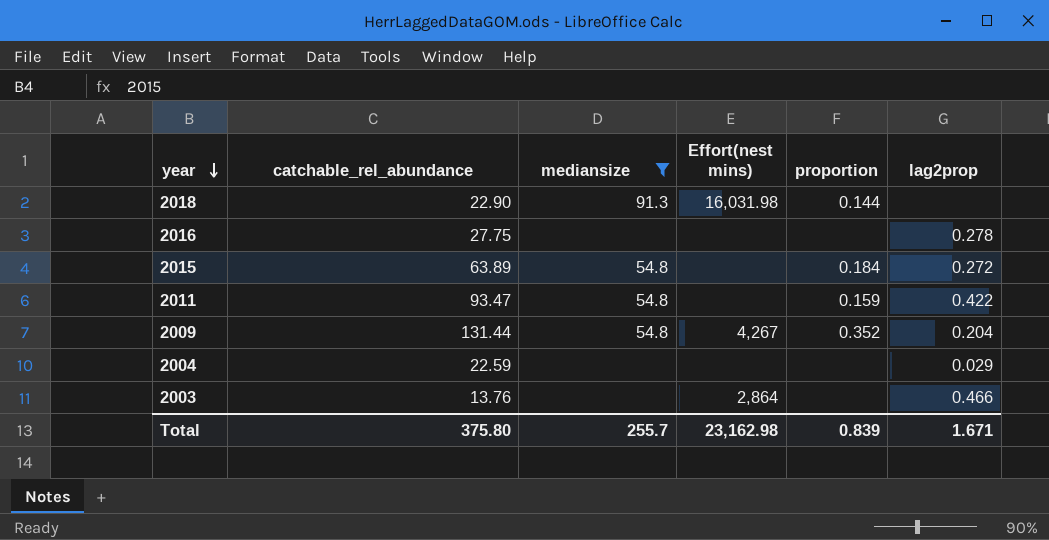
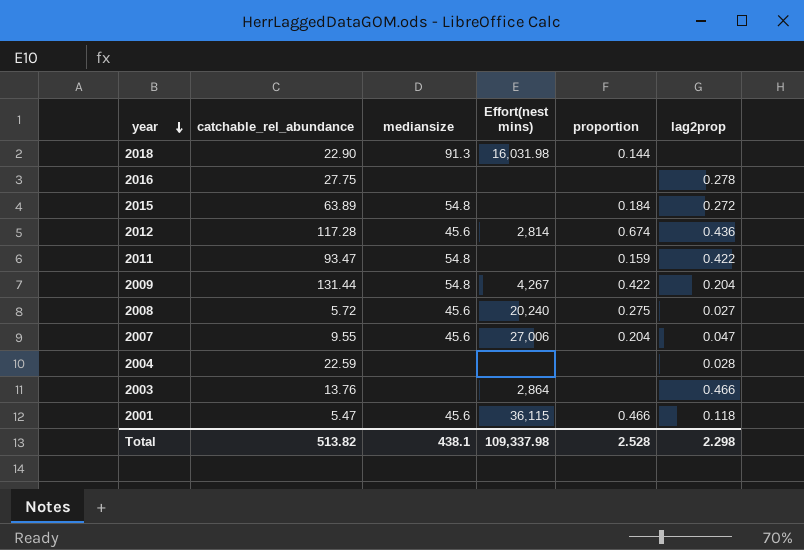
filter: mediansize != 45.6 -> none
2009 | proportion: 0.352 -> 0.422
2004 | lag2prop: 0.029 -> 0.028
Total | catchable_rel_abundance: 375.80 -> 513.82
Total | mediansize: 255.7 -> 438.1
Total | Effort(nest mins): 23,162.98 -> 109,337.98
Total | proportion: 0.839 -> 2.528
Total | lag2prop: 1.671 -> 2.298

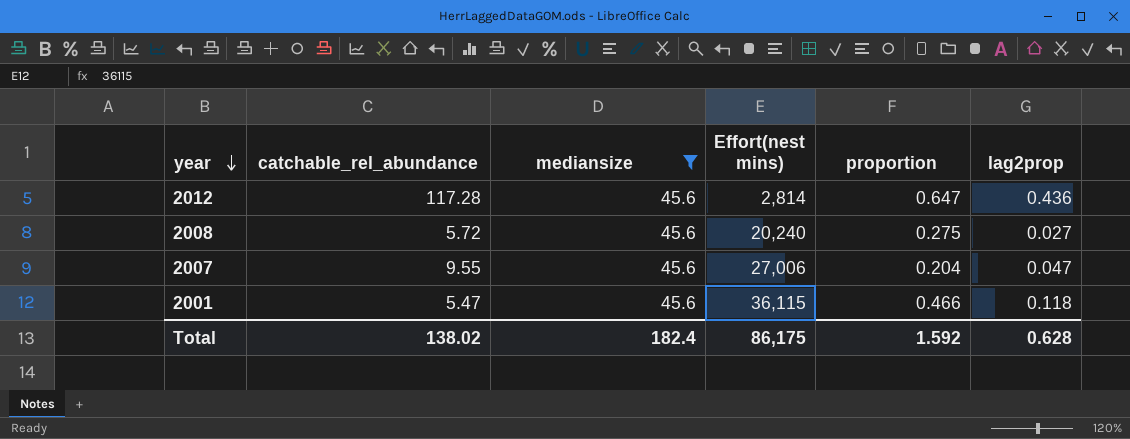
filter: none -> mediansize = 45.6
2012 | proportion: 0.674 -> 0.647
Total | catchable_rel_abundance: 513.82 -> 138.02
Total | mediansize: 438.1 -> 182.4
Total | Effort(nest mins): 109,337.98 -> 86,175
Total | proportion: 2.528 -> 1.592
Total | lag2prop: 2.298 -> 0.628

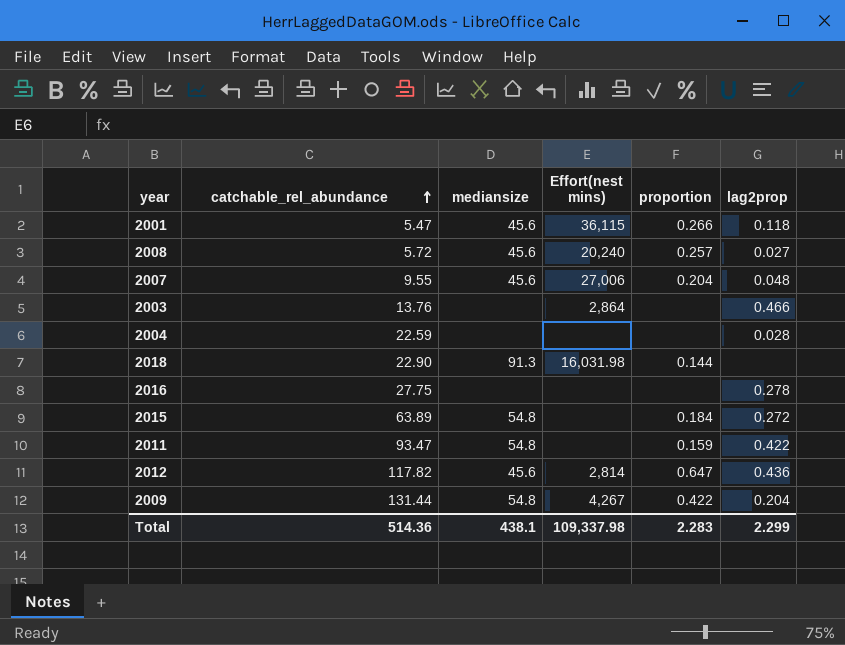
filter: mediansize = 45.6 -> none
row order: year descending -> catchable_rel_abundance ascending
2001 | proportion: 0.466 -> 0.266
2008 | proportion: 0.275 -> 0.257
2007 | lag2prop: 0.047 -> 0.048
2012 | catchable_rel_abundance: 117.28 -> 117.82
Total | catchable_rel_abundance: 138.02 -> 514.36
Total | mediansize: 182.4 -> 438.1
Total | Effort(nest mins): 86,175 -> 109,337.98
Total | proportion: 1.592 -> 2.283
Total | lag2prop: 0.628 -> 2.299

